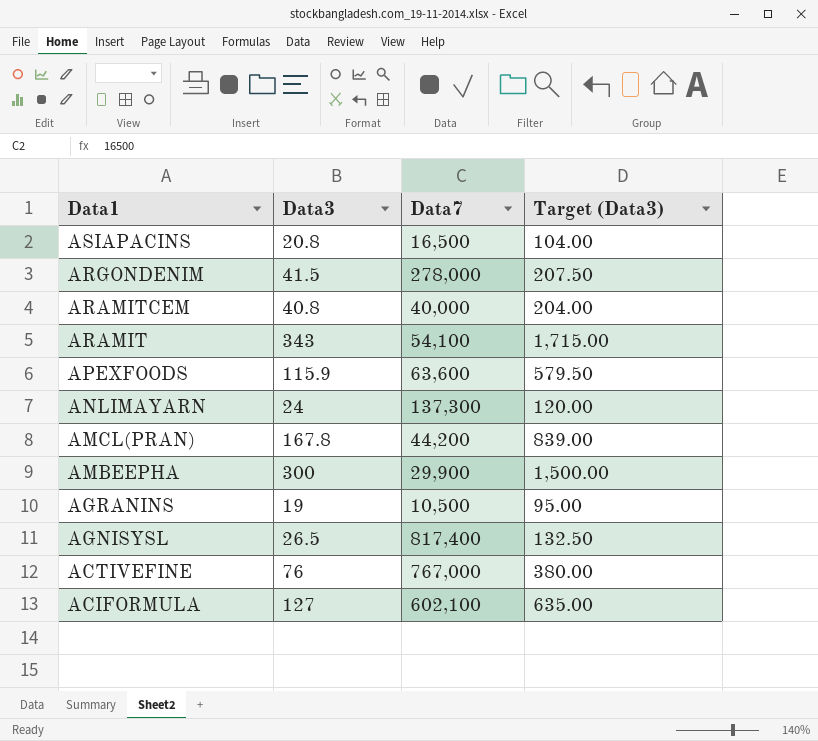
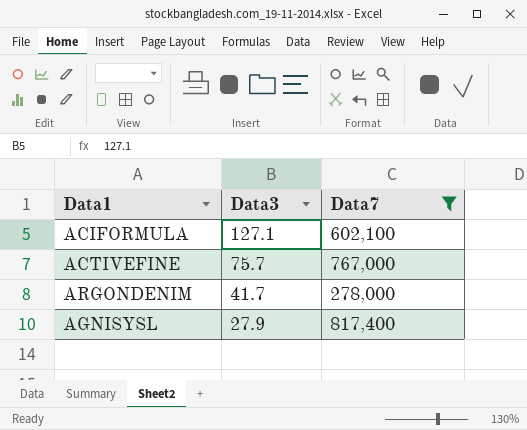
filter: none -> Data7 >= 278,000
row order: Data1 descending -> Data3 descending
column Target (Data3) | formula: [Data3] * 5 -> none
ACIFORMULA | Data3: 127 -> 127.1
ACTIVEFINE | Data3: 76 -> 75.7
ARGONDENIM | Data3: 41.5 -> 41.7
AGNISYSL | Data3: 26.5 -> 27.9

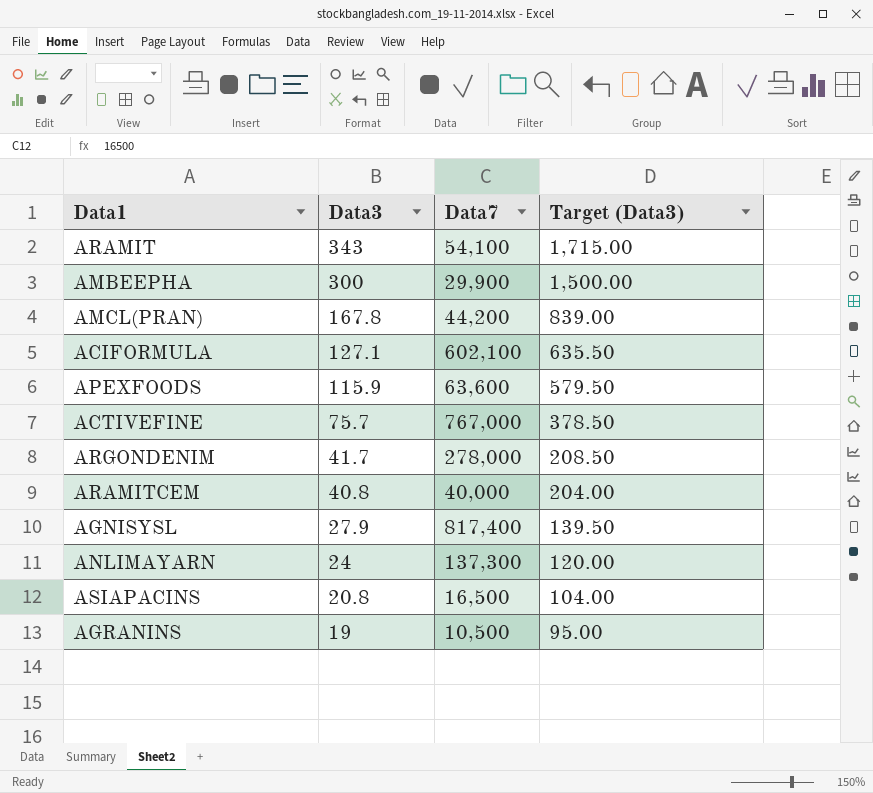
filter: Data7 >= 278,000 -> none
column Target (Data3) | formula: none -> [Data3] * 5

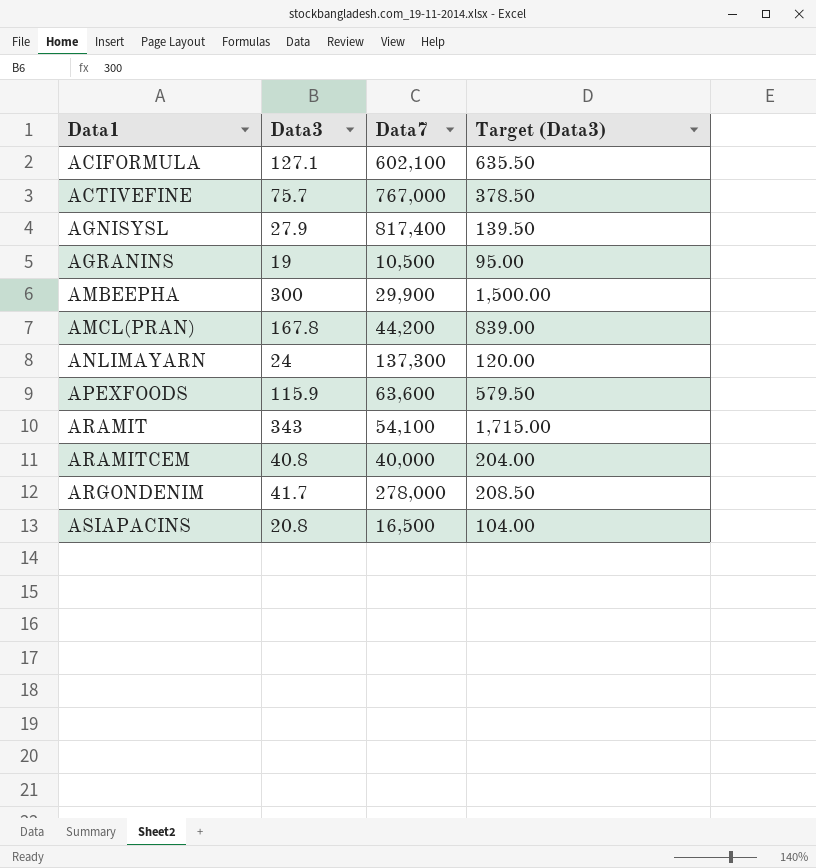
row order: Data3 descending -> Data1 ascending

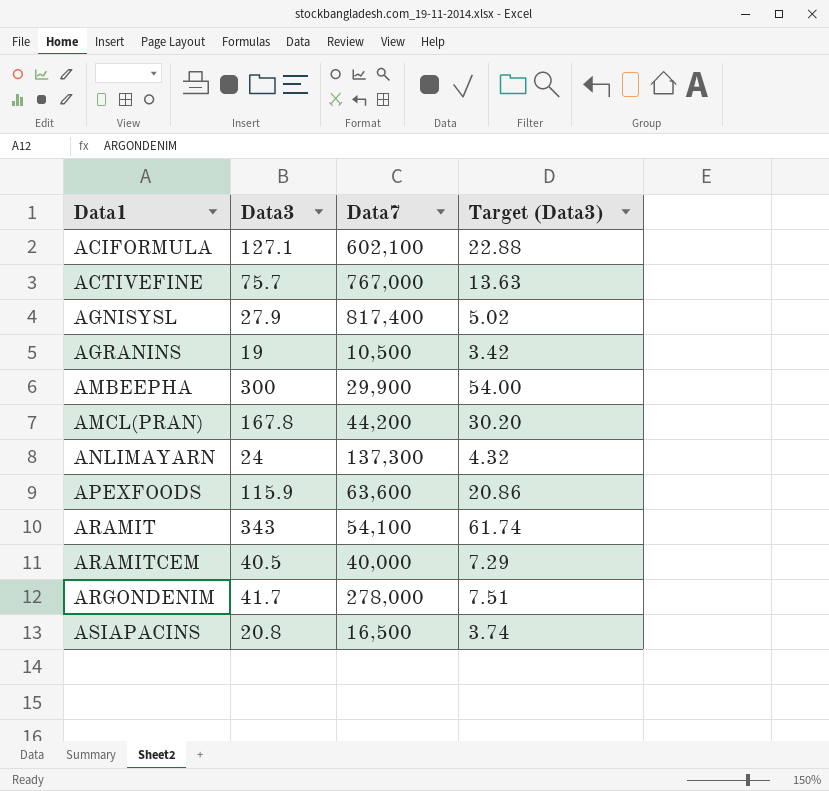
column Target (Data3) | formula: [Data3] * 5 -> [Data3] * 0.18
ARAMITCEM | Data3: 40.8 -> 40.5

